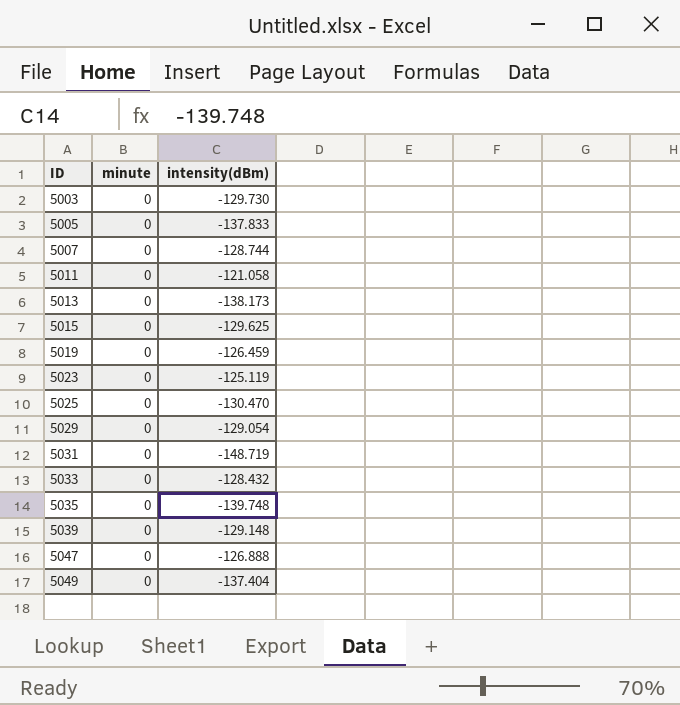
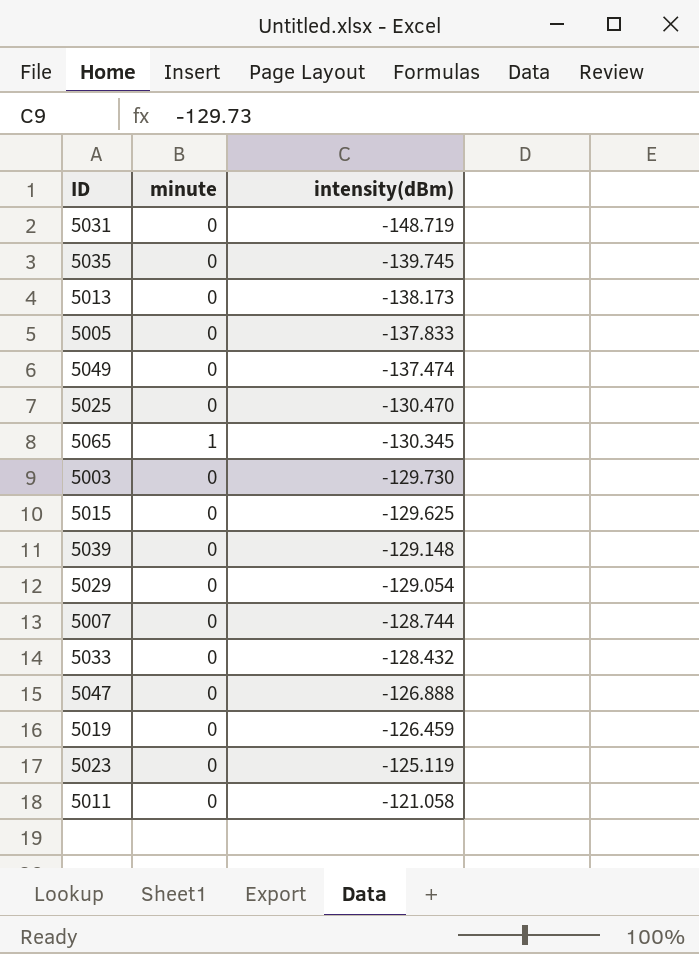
row order: ID ascending -> intensity(dBm) ascending
5035 | intensity(dBm): -139.748 -> -139.745
5049 | intensity(dBm): -137.404 -> -137.474
row 5065: none -> 1 | -130.345

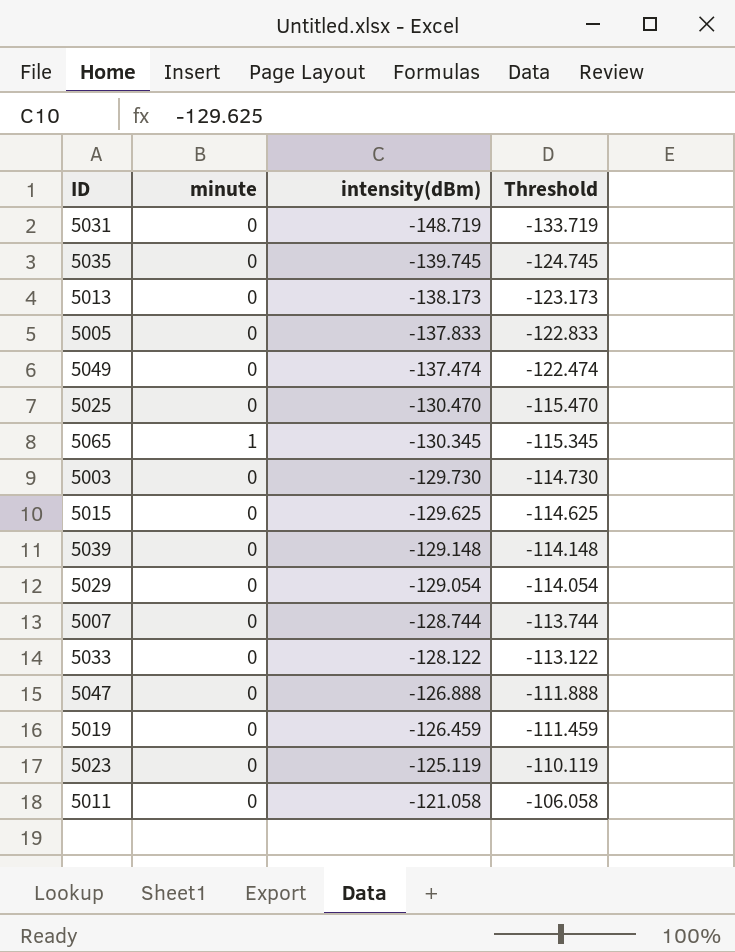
column Threshold | formula: none -> [intensity(dBm)] + 15
5033 | intensity(dBm): -128.432 -> -128.122

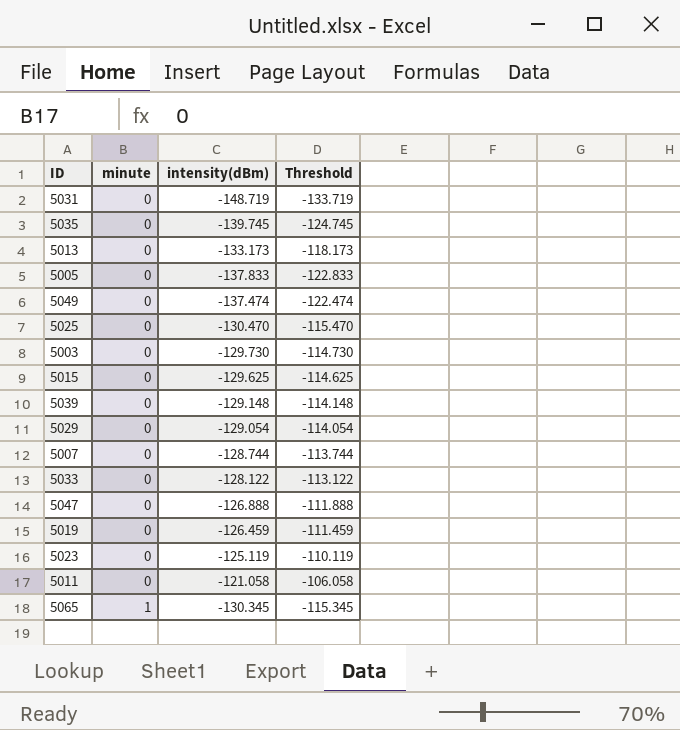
row order: intensity(dBm) ascending -> minute ascending
5013 | intensity(dBm): -138.173 -> -133.173
5013 | Threshold: -123.173 -> -118.173

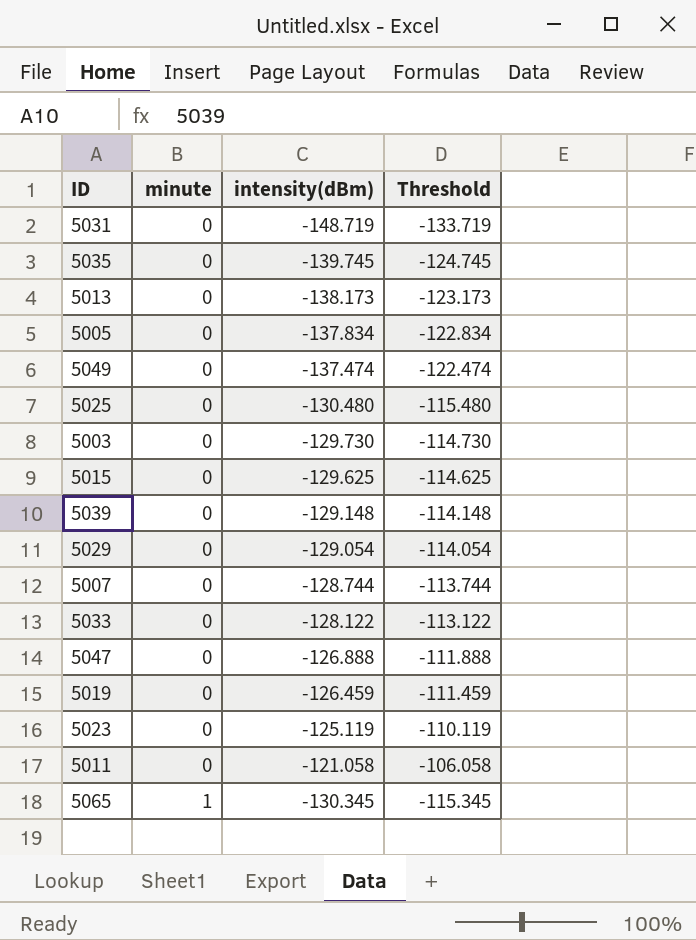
5013 | intensity(dBm): -133.173 -> -138.173
5013 | Threshold: -118.173 -> -123.173
5005 | intensity(dBm): -137.833 -> -137.834
5005 | Threshold: -122.833 -> -122.834
5025 | intensity(dBm): -130.470 -> -130.480
5025 | Threshold: -115.470 -> -115.480

